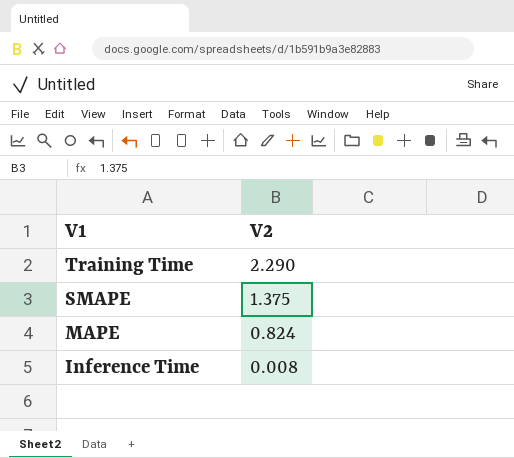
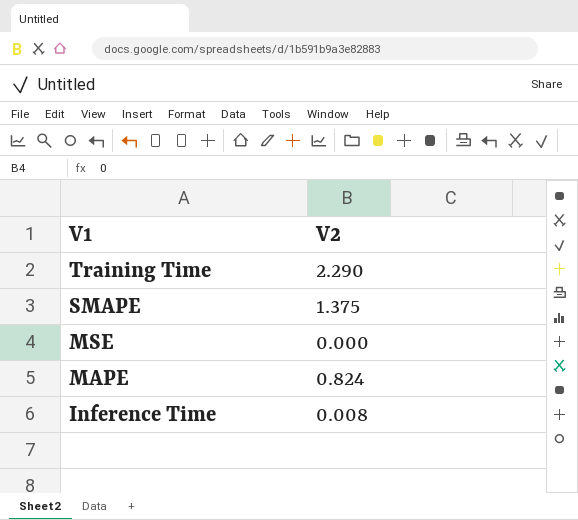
row MSE: none -> 0.000

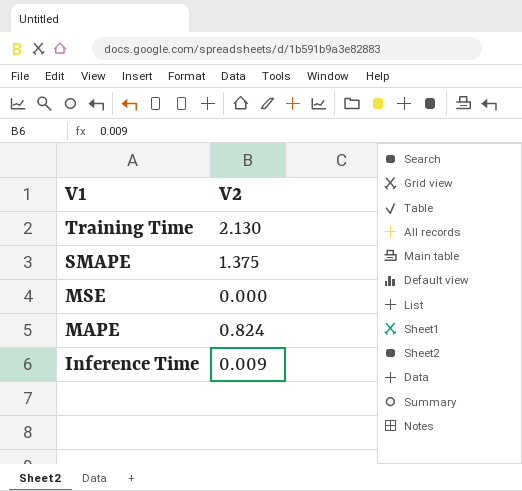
Training Time | V2: 2.290 -> 2.130
Inference Time | V2: 0.008 -> 0.009

